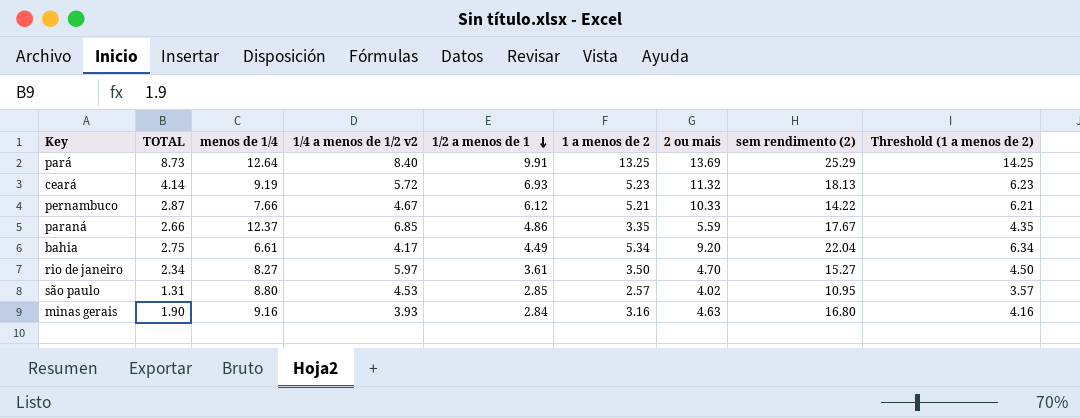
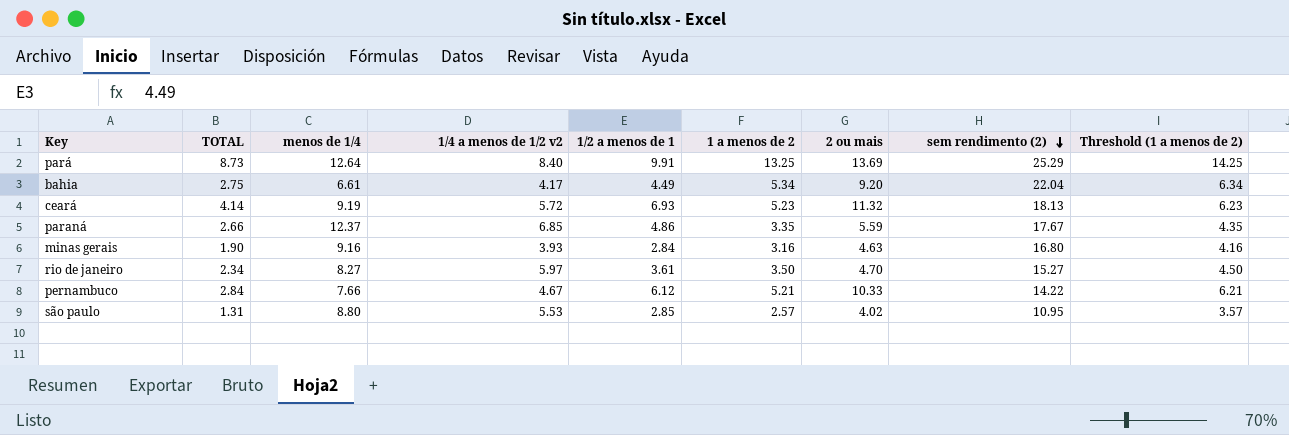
row order: 1/2 a menos de 1 descending -> sem rendimento (2) descending
pernambuco | TOTAL: 2.87 -> 2.84
são paulo | 1/4 a menos de 1/2 v2: 4.53 -> 5.53

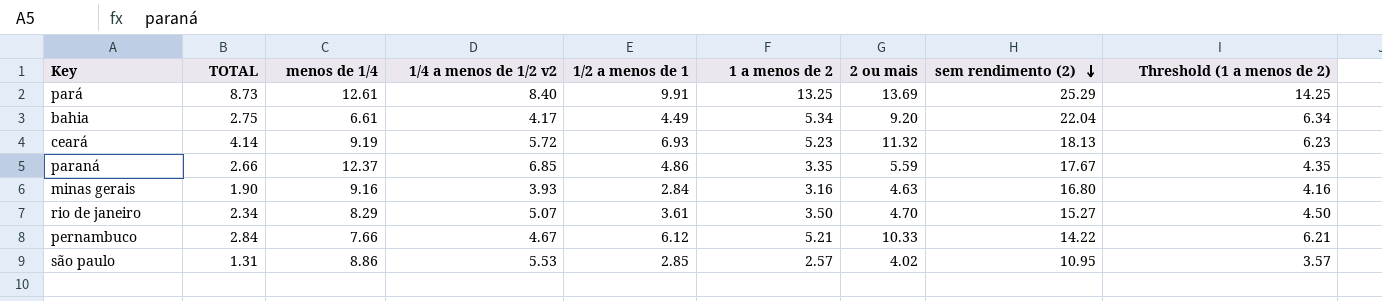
pará | menos de 1/4: 12.64 -> 12.61
rio de janeiro | menos de 1/4: 8.27 -> 8.29
rio de janeiro | 1/4 a menos de 1/2 v2: 5.97 -> 5.07
são paulo | menos de 1/4: 8.80 -> 8.86

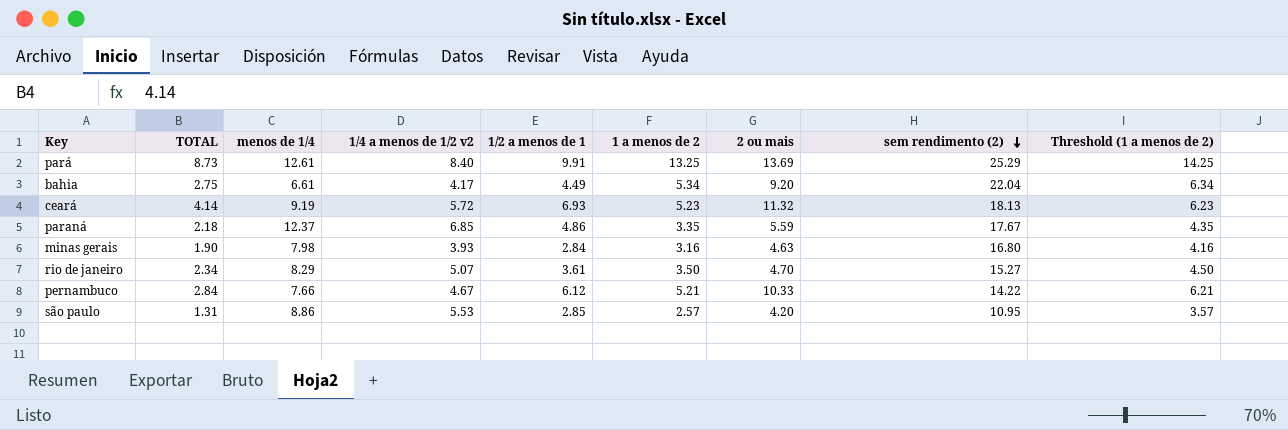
paraná | TOTAL: 2.66 -> 2.18
minas gerais | menos de 1/4: 9.16 -> 7.98
são paulo | 2 ou mais: 4.02 -> 4.20

